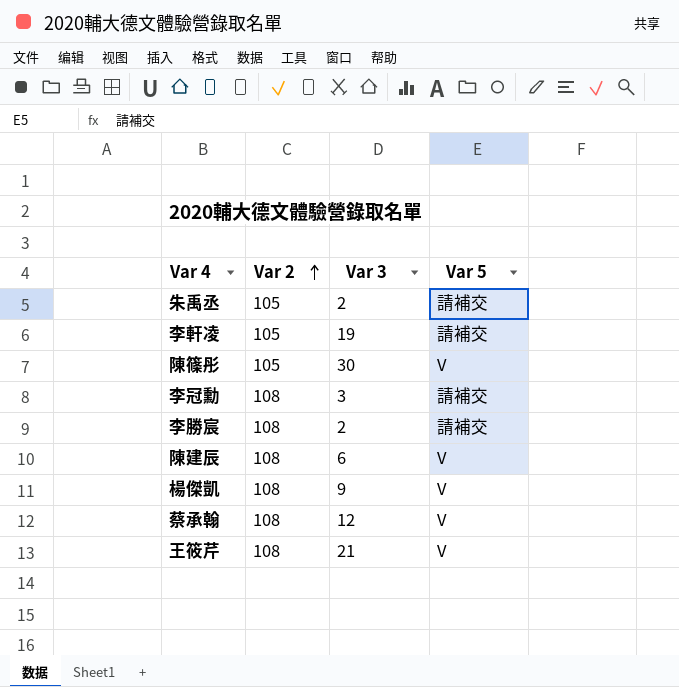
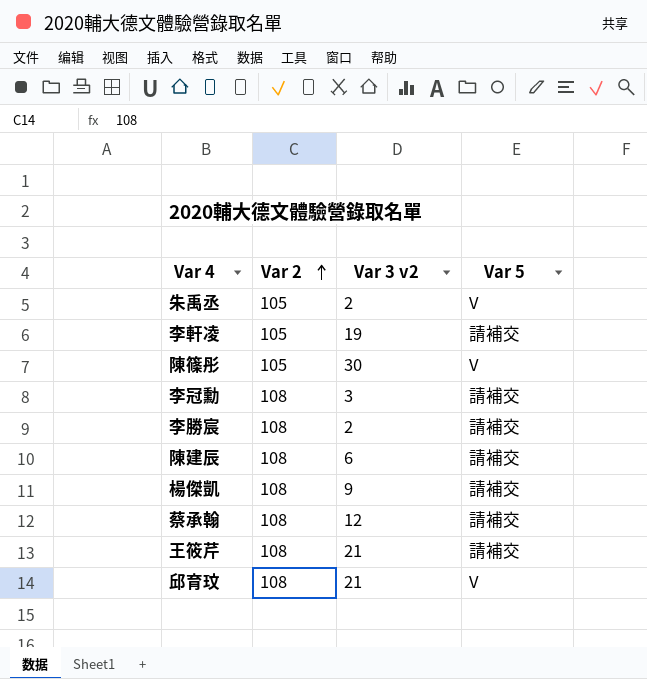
column name: Var 3 -> Var 3 v2
朱禹丞 | Var 5: 請補交 -> V
陳建辰 | Var 5: V -> 請補交
楊傑凱 | Var 5: V -> 請補交
蔡承翰 | Var 5: V -> 請補交
王筱芹 | Var 5: V -> 請補交
row 邱育玟: none -> 108 | 21 | V

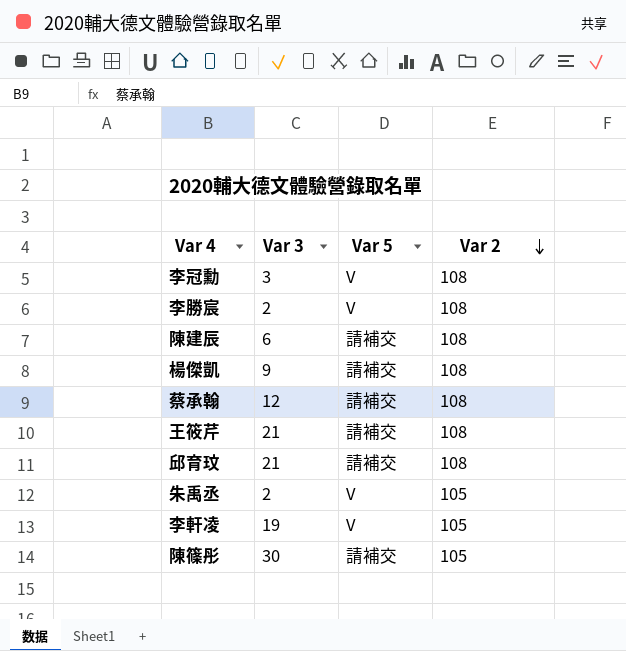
row order: Var 2 ascending -> Var 2 descending
column name: Var 3 v2 -> Var 3
column Var 2 | position: 2 -> 4
李冠勳 | Var 5: 請補交 -> V
李勝宸 | Var 5: 請補交 -> V
邱育玟 | Var 5: V -> 請補交
李軒凌 | Var 5: 請補交 -> V
陳篠彤 | Var 5: V -> 請補交

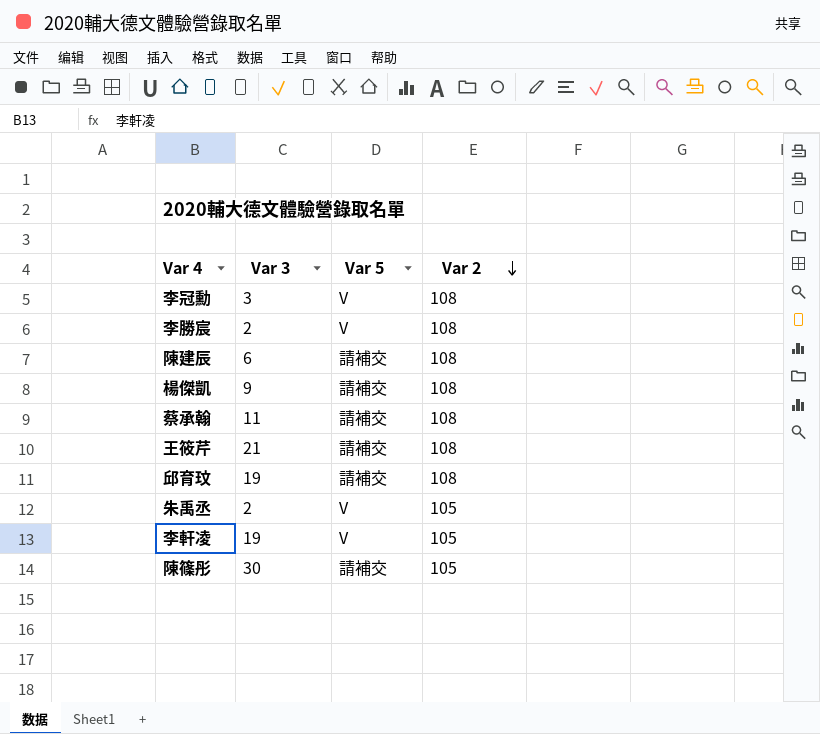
蔡承翰 | Var 3: 12 -> 11
邱育玟 | Var 3: 21 -> 19

